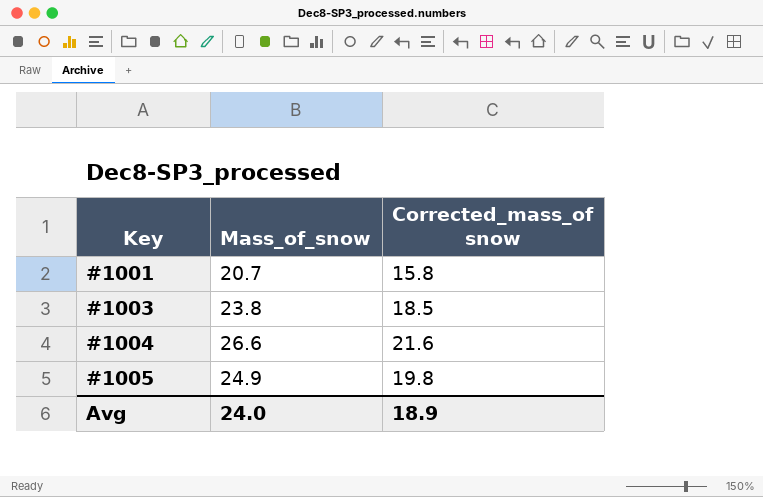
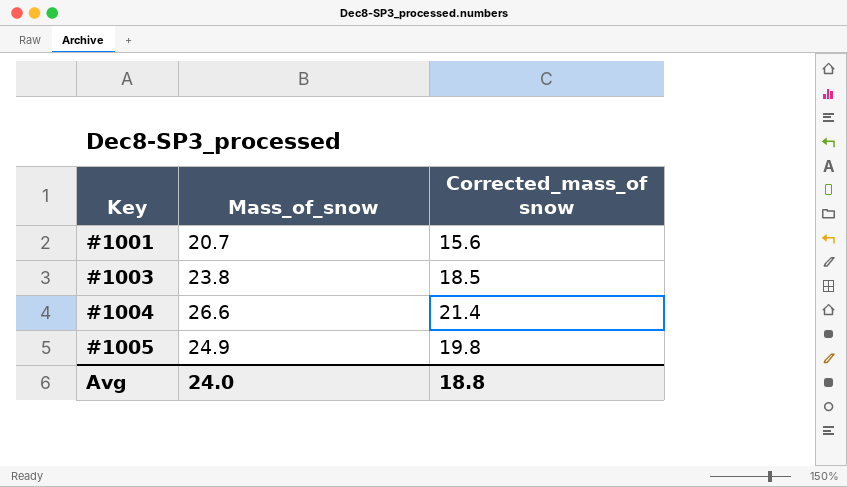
#1001 | Corrected_mass_of snow: 15.8 -> 15.6
#1004 | Corrected_mass_of snow: 21.6 -> 21.4
Avg | Corrected_mass_of snow: 18.9 -> 18.8

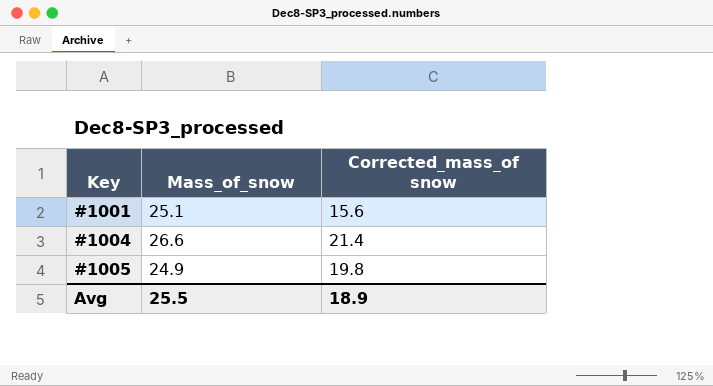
row #1003: 23.8 | 18.5 -> none
#1001 | Mass_of_snow: 20.7 -> 25.1
Avg | Mass_of_snow: 24.0 -> 25.5
Avg | Corrected_mass_of snow: 18.8 -> 18.9

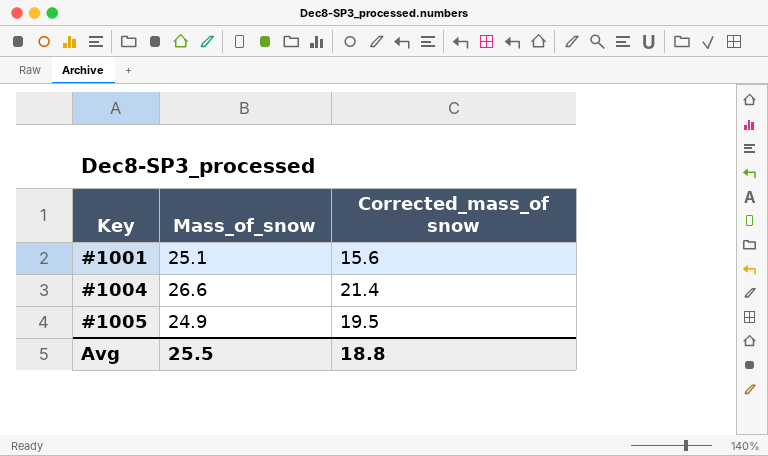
#1005 | Corrected_mass_of snow: 19.8 -> 19.5
Avg | Corrected_mass_of snow: 18.9 -> 18.8

